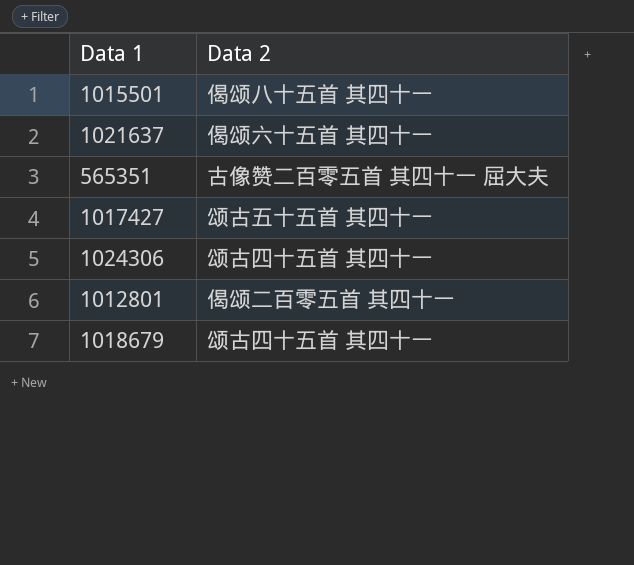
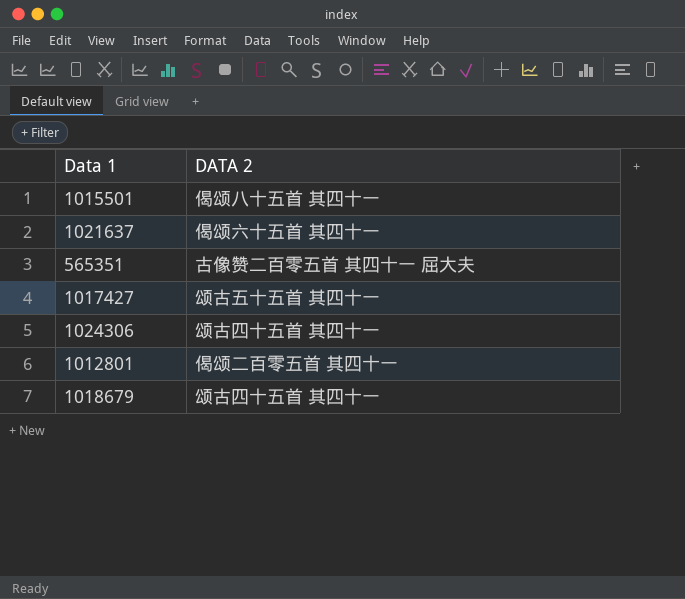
column name: Data 2 -> DATA 2

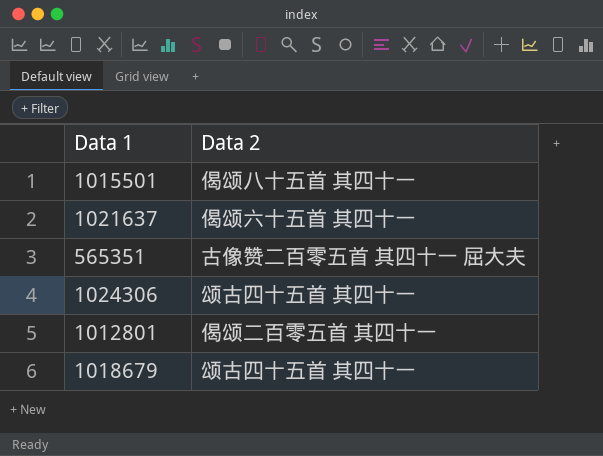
column name: DATA 2 -> Data 2
row 1017427: 颂古五十五首 其四十一 -> none

